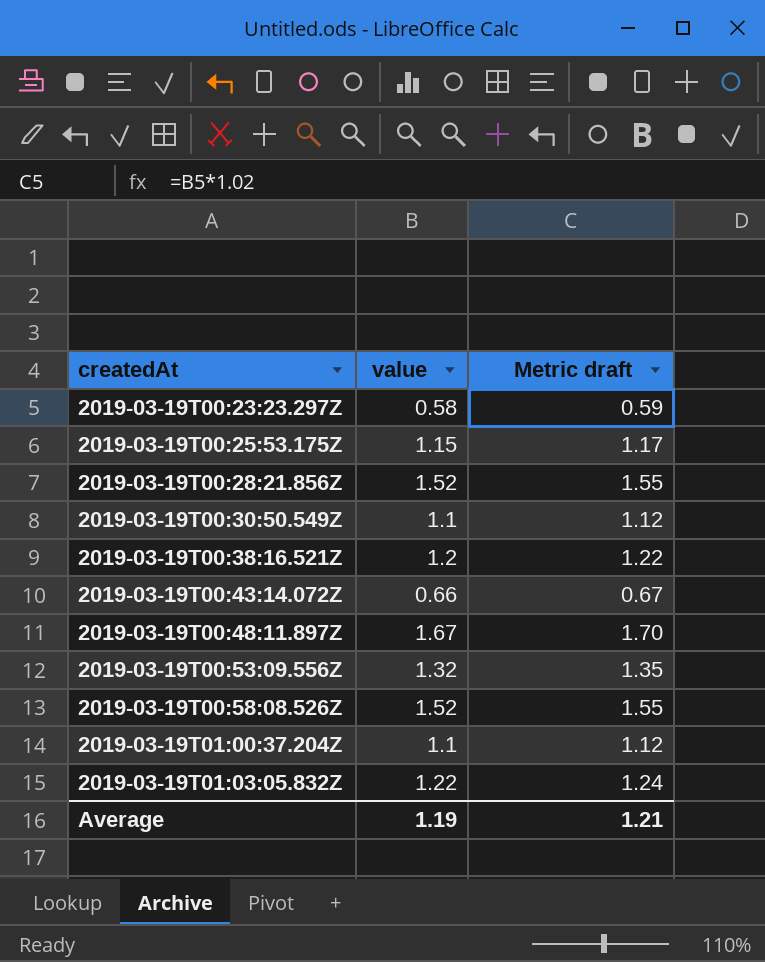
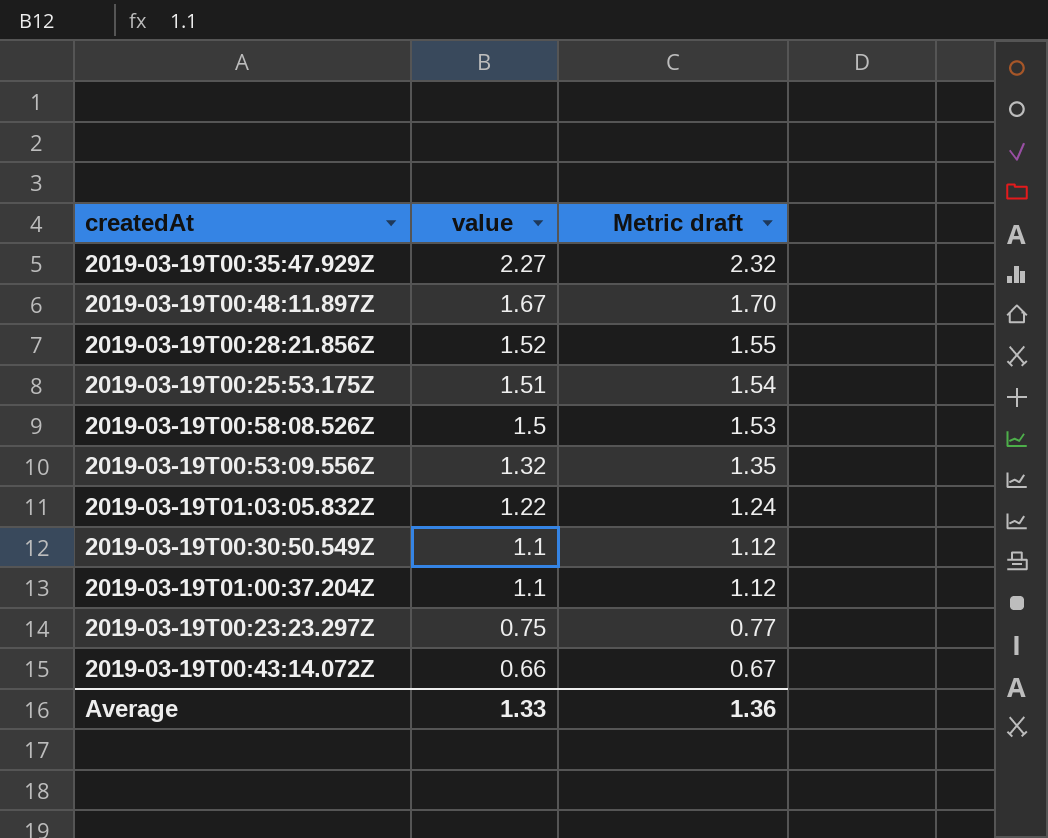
row order: createdAt ascending -> value descending
row 2019-03-19T00:38:16.521Z: 1.2 | 1.22 -> none
row 2019-03-19T00:35:47.929Z: none -> 2.27 | 2.32
2019-03-19T00:25:53.175Z | value: 1.15 -> 1.51
2019-03-19T00:25:53.175Z | Metric draft: 1.17 -> 1.54
2019-03-19T00:58:08.526Z | value: 1.52 -> 1.5
2019-03-19T00:58:08.526Z | Metric draft: 1.55 -> 1.53
2019-03-19T00:23:23.297Z | value: 0.58 -> 0.75
2019-03-19T00:23:23.297Z | Metric draft: 0.59 -> 0.77
Average | value: 1.19 -> 1.33
Average | Metric draft: 1.21 -> 1.36

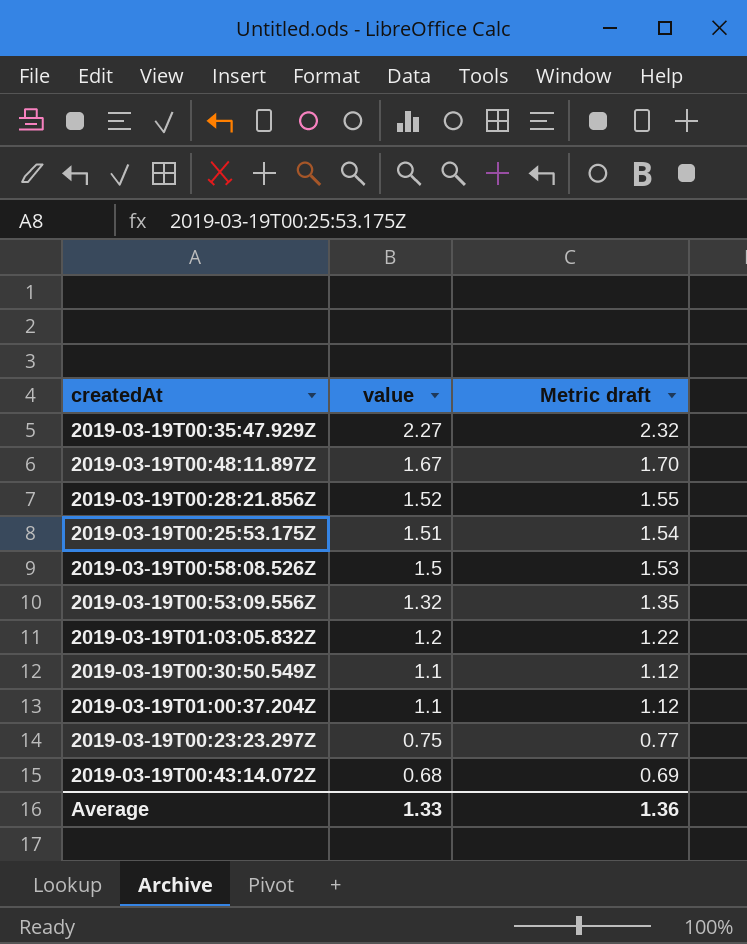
2019-03-19T01:03:05.832Z | value: 1.22 -> 1.2
2019-03-19T01:03:05.832Z | Metric draft: 1.24 -> 1.22
2019-03-19T00:43:14.072Z | value: 0.66 -> 0.68
2019-03-19T00:43:14.072Z | Metric draft: 0.67 -> 0.69

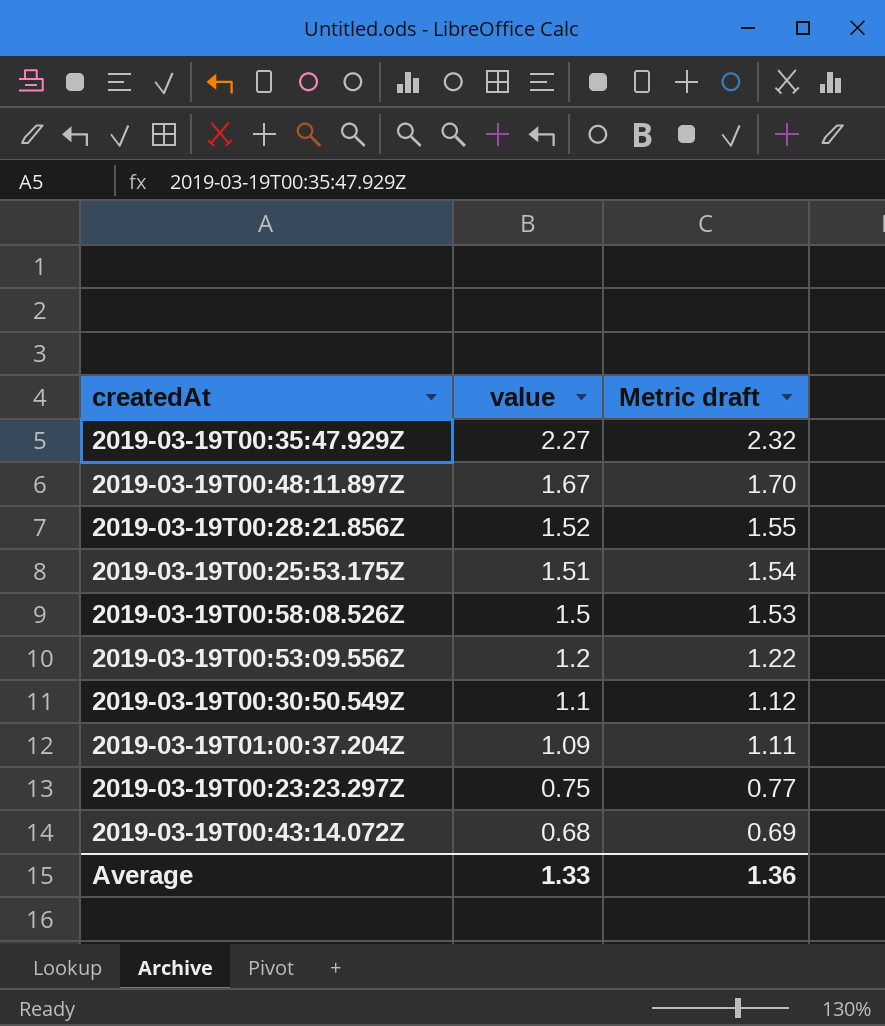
row 2019-03-19T01:03:05.832Z: 1.2 | 1.22 -> none
2019-03-19T00:53:09.556Z | value: 1.32 -> 1.2
2019-03-19T00:53:09.556Z | Metric draft: 1.35 -> 1.22
2019-03-19T01:00:37.204Z | value: 1.1 -> 1.09
2019-03-19T01:00:37.204Z | Metric draft: 1.12 -> 1.11

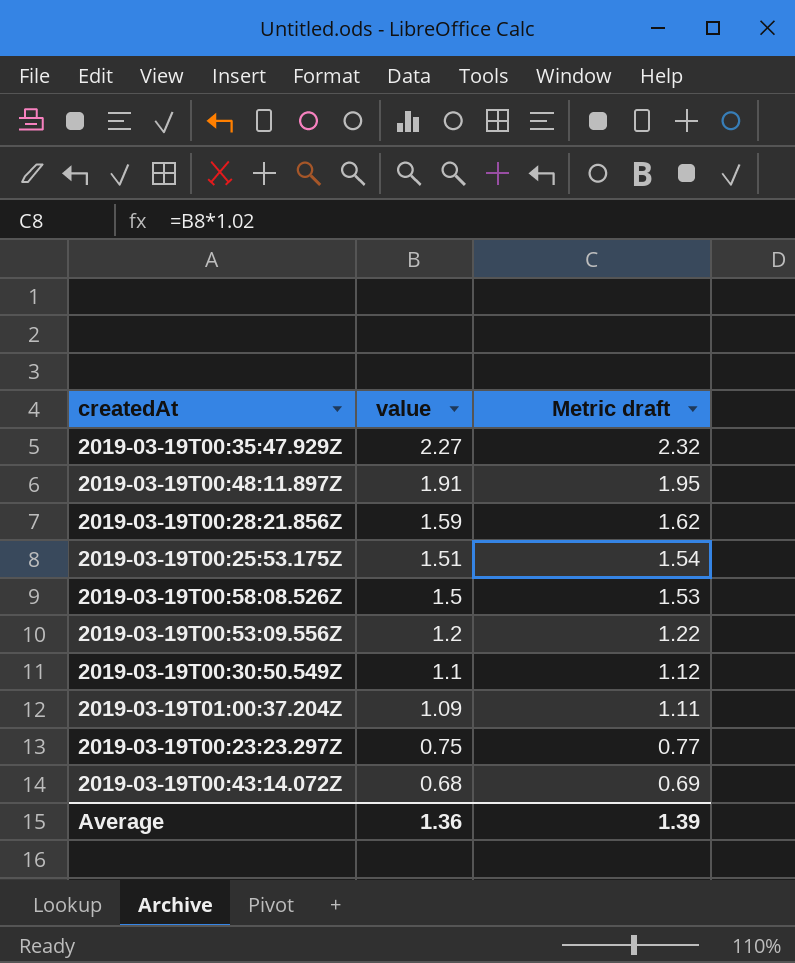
2019-03-19T00:48:11.897Z | value: 1.67 -> 1.91
2019-03-19T00:48:11.897Z | Metric draft: 1.70 -> 1.95
2019-03-19T00:28:21.856Z | value: 1.52 -> 1.59
2019-03-19T00:28:21.856Z | Metric draft: 1.55 -> 1.62
Average | value: 1.33 -> 1.36
Average | Metric draft: 1.36 -> 1.39

